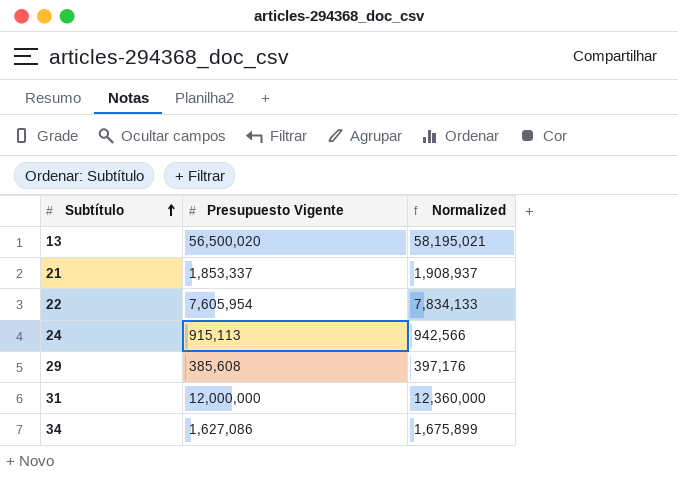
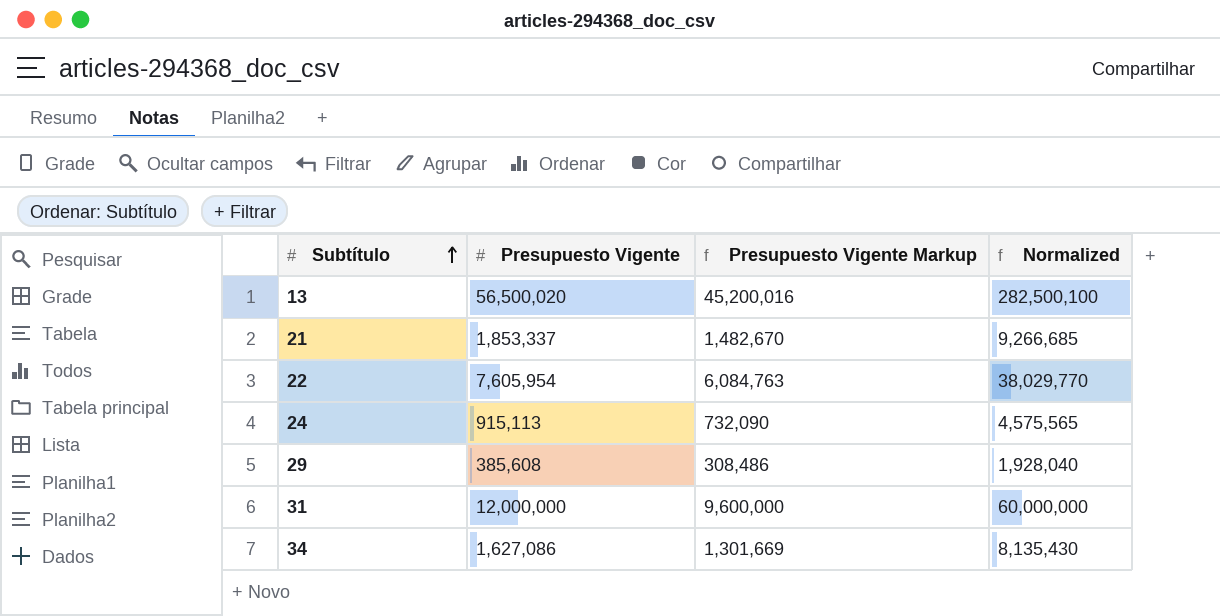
column Presupuesto Vigente Markup | formula: none -> [Presupuesto Vigente] * 0.8
column Normalized | formula: [Presupuesto Vigente] * 1.03 -> [Presupuesto Vigente] * 5

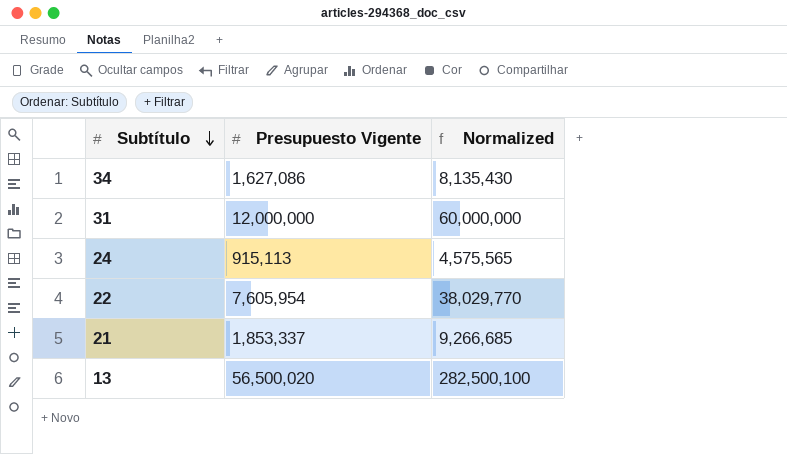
row order: Subtítulo ascending -> Subtítulo descending
column Presupuesto Vigente Markup | formula: [Presupuesto Vigente] * 0.8 -> none
row 29: 385,608 | 308,486 | 1,928,040 -> none

